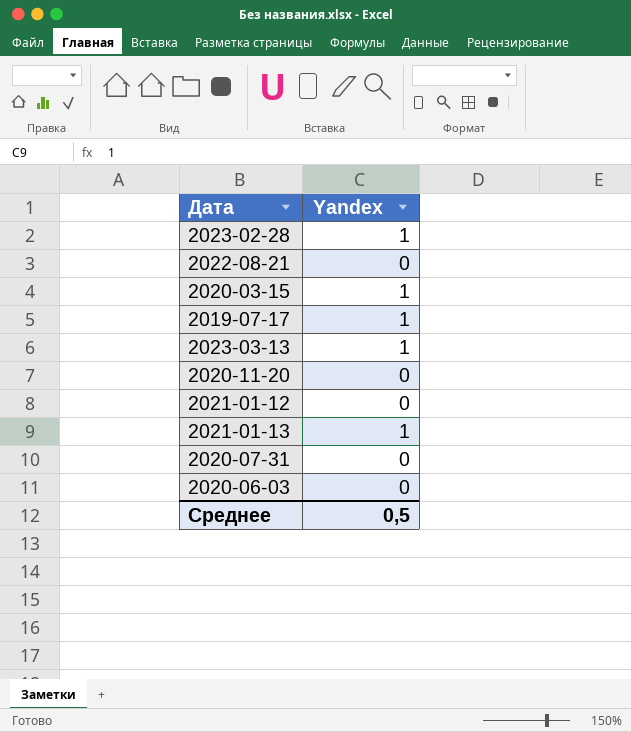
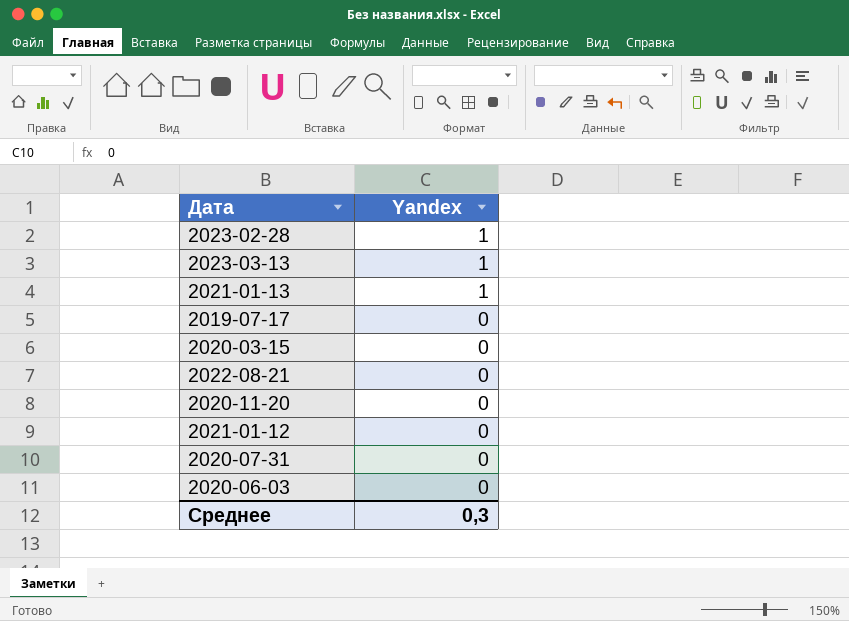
row order: none -> Yandex descending
2019-07-17 | Yandex: 1 -> 0
2020-03-15 | Yandex: 1 -> 0
Среднее | Yandex: 0,5 -> 0,3

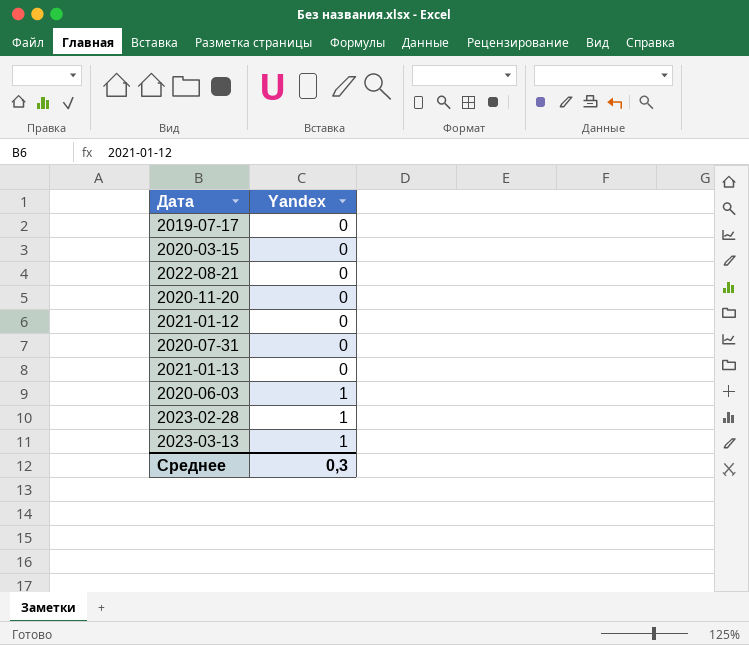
row order: Yandex descending -> Yandex ascending
2021-01-13 | Yandex: 1 -> 0
2020-06-03 | Yandex: 0 -> 1

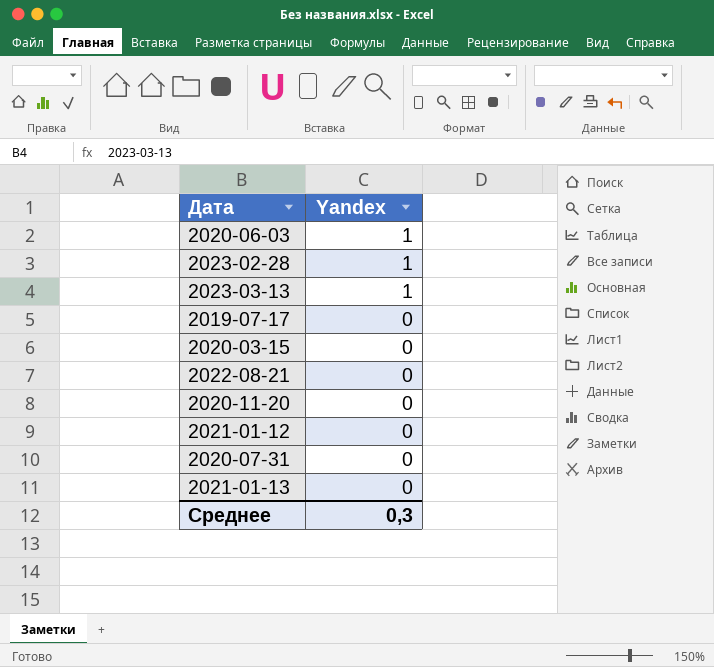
row order: Yandex ascending -> Yandex descending

